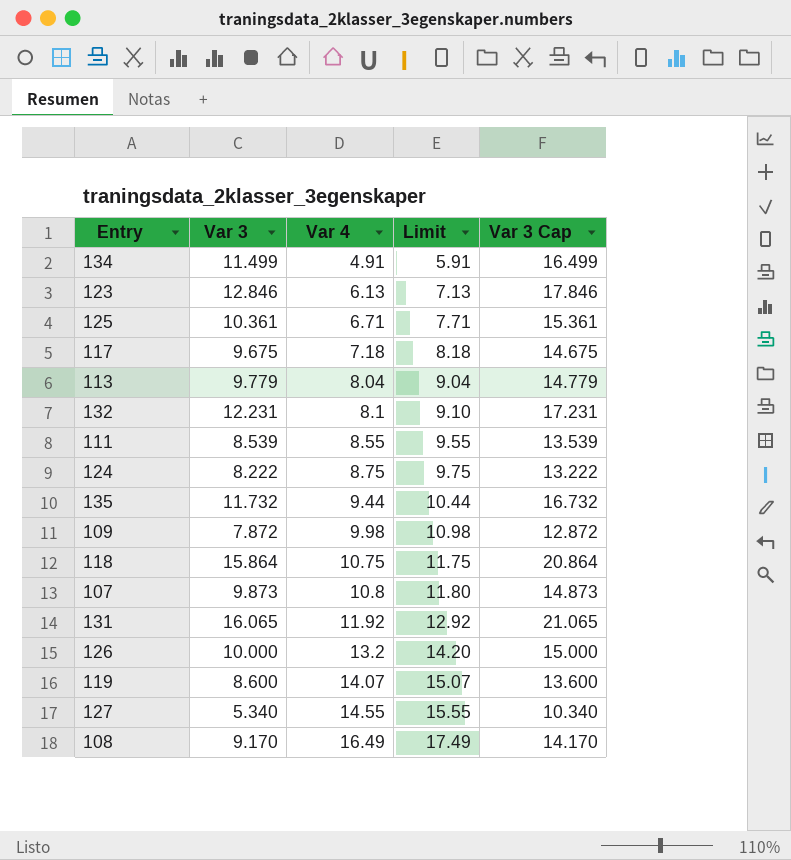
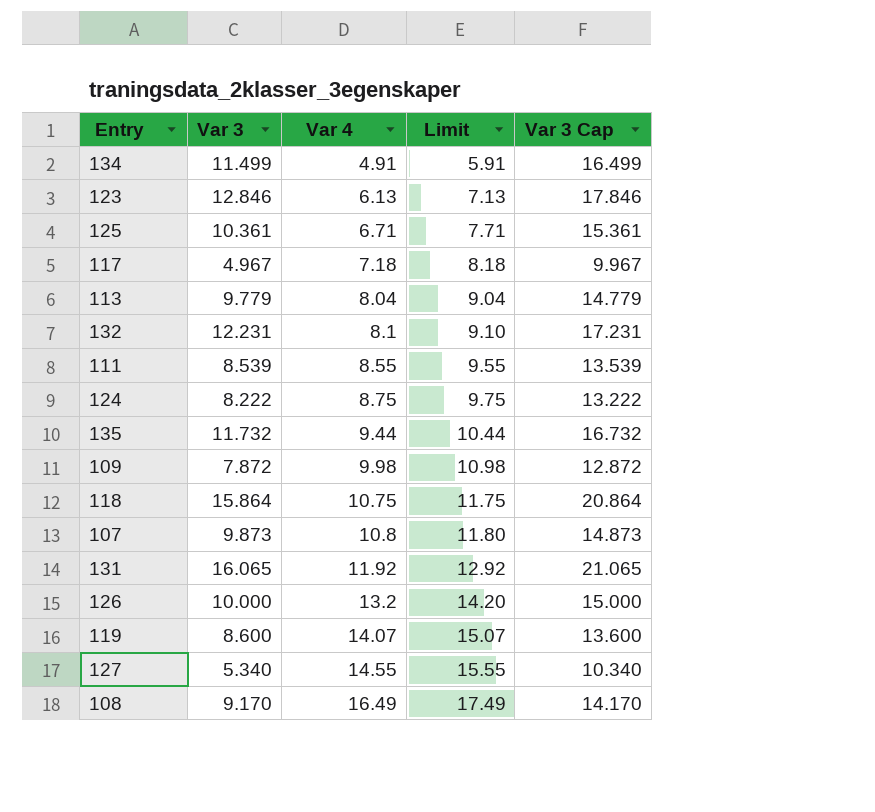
117 | Var 3: 9.675 -> 4.967
117 | Var 3 Cap: 14.675 -> 9.967

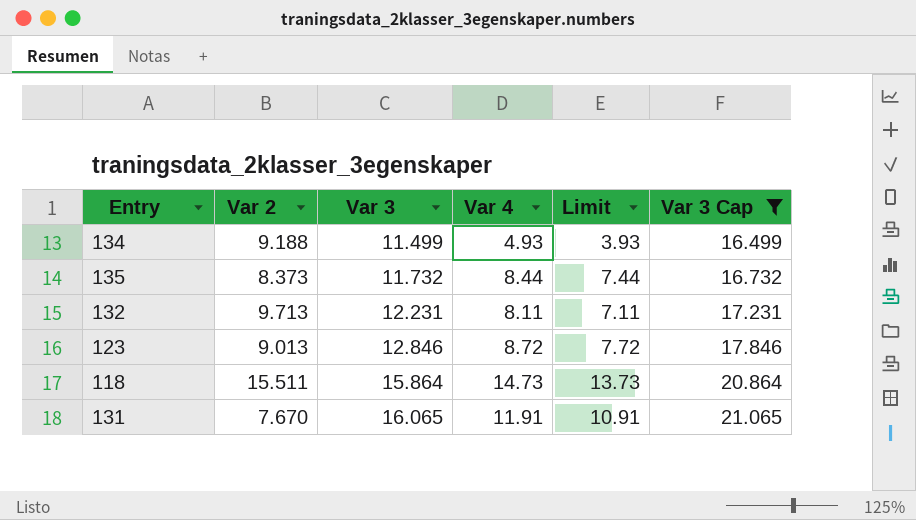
filter: none -> Var 3 Cap >= 16.499
row order: Var 4 ascending -> Var 3 ascending
column Var 2 | position: none -> 2
column Limit | formula: [Var 4] + 1 -> [Var 4] - 1
134 | Var 4: 4.91 -> 4.93
135 | Var 4: 9.44 -> 8.44
132 | Var 4: 8.1 -> 8.11
123 | Var 4: 6.13 -> 8.72
118 | Var 4: 10.75 -> 14.73
131 | Var 4: 11.92 -> 11.91

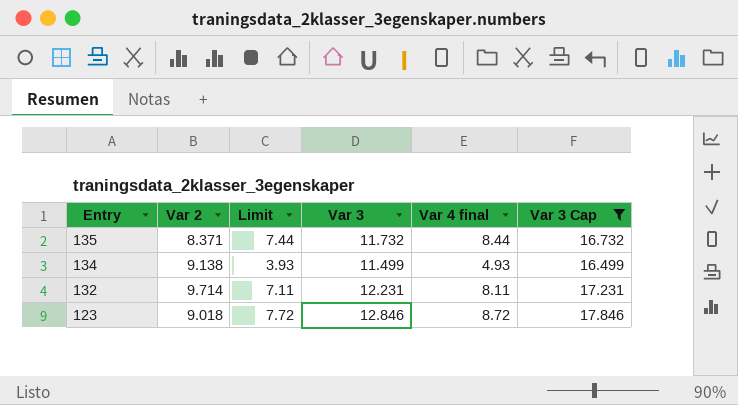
row order: Var 3 ascending -> Entry descending
column Limit | position: 5 -> 3
column name: Var 4 -> Var 4 final
row 118: 15.511 | 15.864 | 14.73 | 13.73 | 20.864 -> none
row 131: 7.670 | 16.065 | 11.91 | 10.91 | 21.065 -> none
135 | Var 2: 8.373 -> 8.371
134 | Var 2: 9.188 -> 9.138
132 | Var 2: 9.713 -> 9.714
123 | Var 2: 9.013 -> 9.018

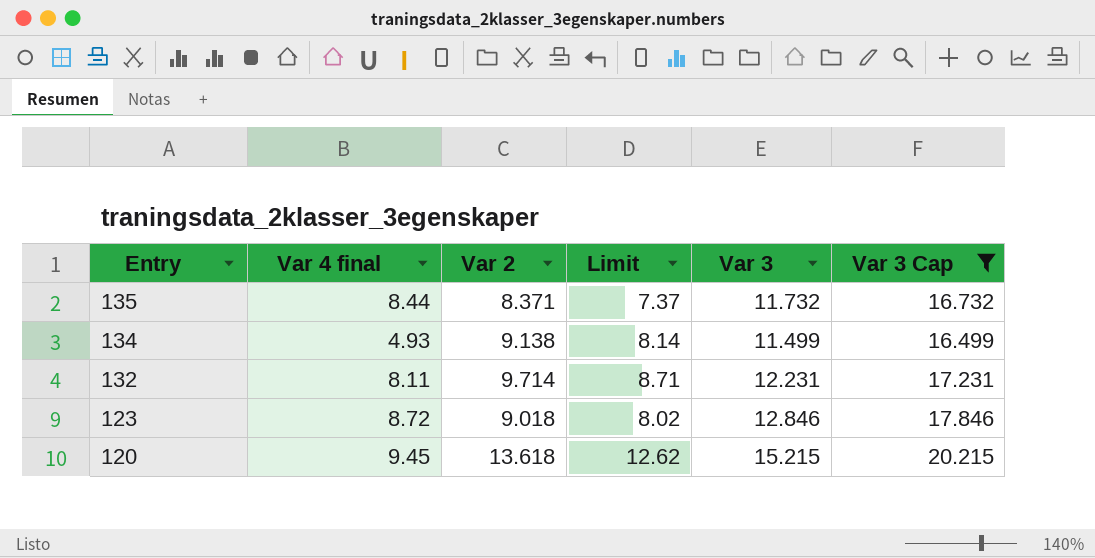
column Var 4 final | position: 5 -> 2
column Limit | formula: [Var 4 final] - 1 -> [Var 2] - 1
row 120: none -> 9.45 | 13.618 | 12.62 | 15.215 | 20.215

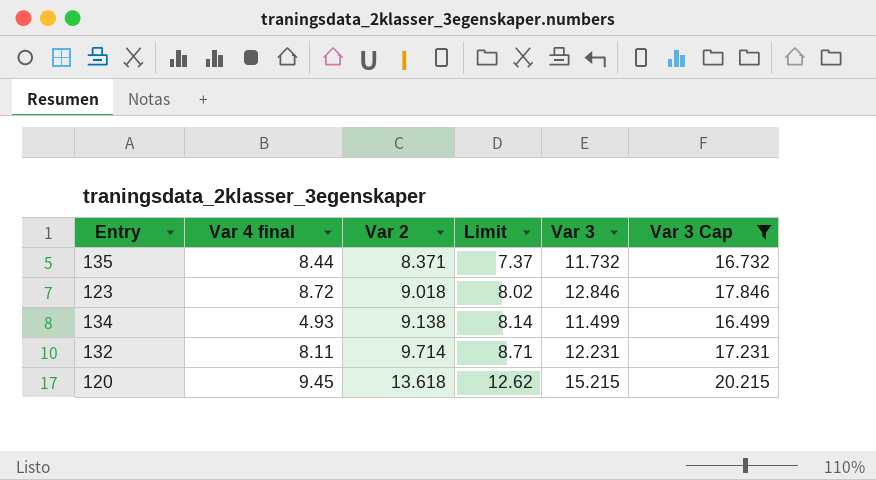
row order: Entry descending -> Var 2 ascending

